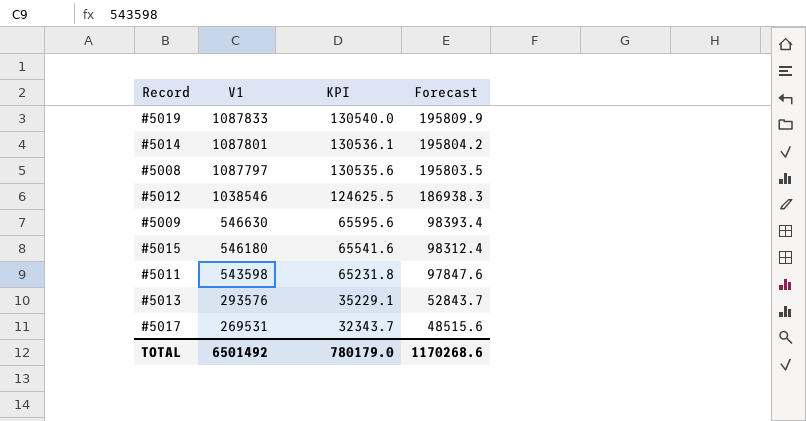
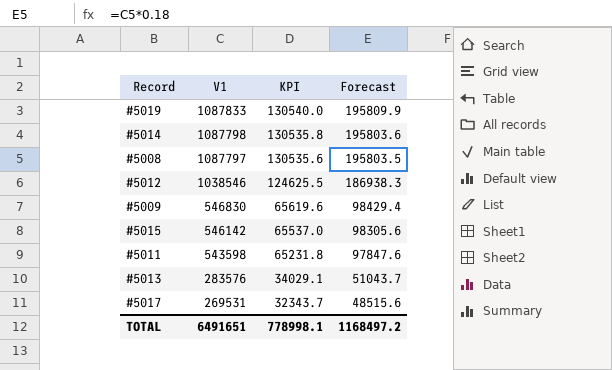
#5014 | V1: 1087801 -> 1087798
#5014 | KPI: 130536.1 -> 130535.8
#5014 | Forecast: 195804.2 -> 195803.6
#5009 | V1: 546630 -> 546830
#5009 | KPI: 65595.6 -> 65619.6
#5009 | Forecast: 98393.4 -> 98429.4
#5015 | V1: 546180 -> 546142
#5015 | KPI: 65541.6 -> 65537.0
#5015 | Forecast: 98312.4 -> 98305.6
#5013 | V1: 293576 -> 283576
#5013 | KPI: 35229.1 -> 34029.1
#5013 | Forecast: 52843.7 -> 51043.7
TOTAL | V1: 6501492 -> 6491651
TOTAL | KPI: 780179.0 -> 778998.1
TOTAL | Forecast: 1170268.6 -> 1168497.2

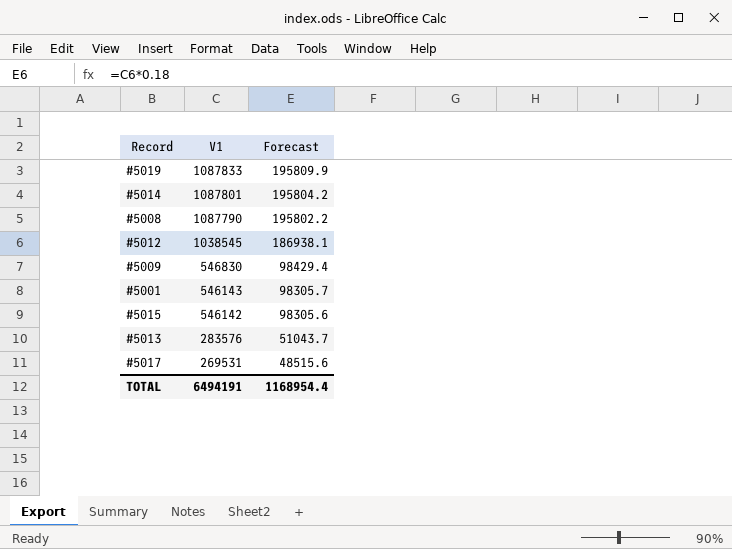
column KPI | formula: [V1] * 0.12 -> none
row #5011: 543598 | 65231.8 | 97847.6 -> none
#5014 | V1: 1087798 -> 1087801
#5014 | Forecast: 195803.6 -> 195804.2
#5008 | V1: 1087797 -> 1087790
#5008 | Forecast: 195803.5 -> 195802.2
#5012 | V1: 1038546 -> 1038545
#5012 | Forecast: 186938.3 -> 186938.1
row #5001: none -> 546143 | 98305.7
TOTAL | V1: 6491651 -> 6494191
TOTAL | Forecast: 1168497.2 -> 1168954.4

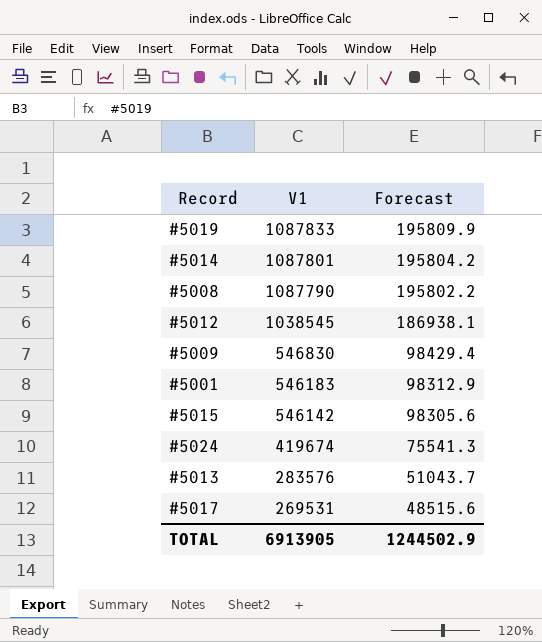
#5001 | V1: 546143 -> 546183
#5001 | Forecast: 98305.7 -> 98312.9
row #5024: none -> 419674 | 75541.3
TOTAL | V1: 6494191 -> 6913905
TOTAL | Forecast: 1168954.4 -> 1244502.9

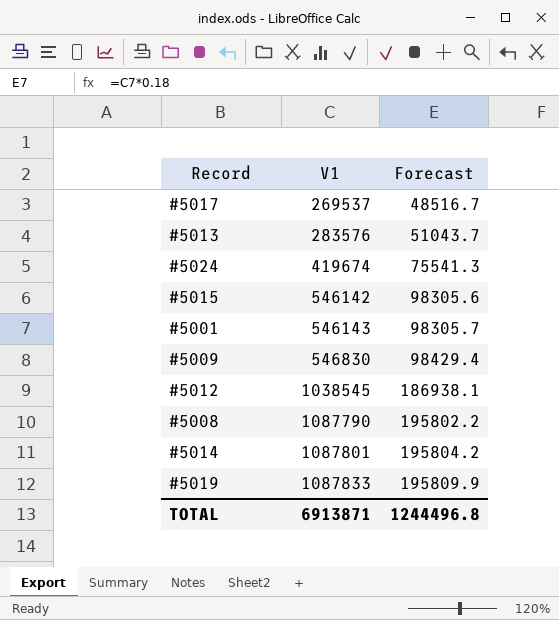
row order: V1 descending -> V1 ascending
#5017 | V1: 269531 -> 269537
#5017 | Forecast: 48515.6 -> 48516.7
#5001 | V1: 546183 -> 546143
#5001 | Forecast: 98312.9 -> 98305.7
TOTAL | V1: 6913905 -> 6913871
TOTAL | Forecast: 1244502.9 -> 1244496.8

